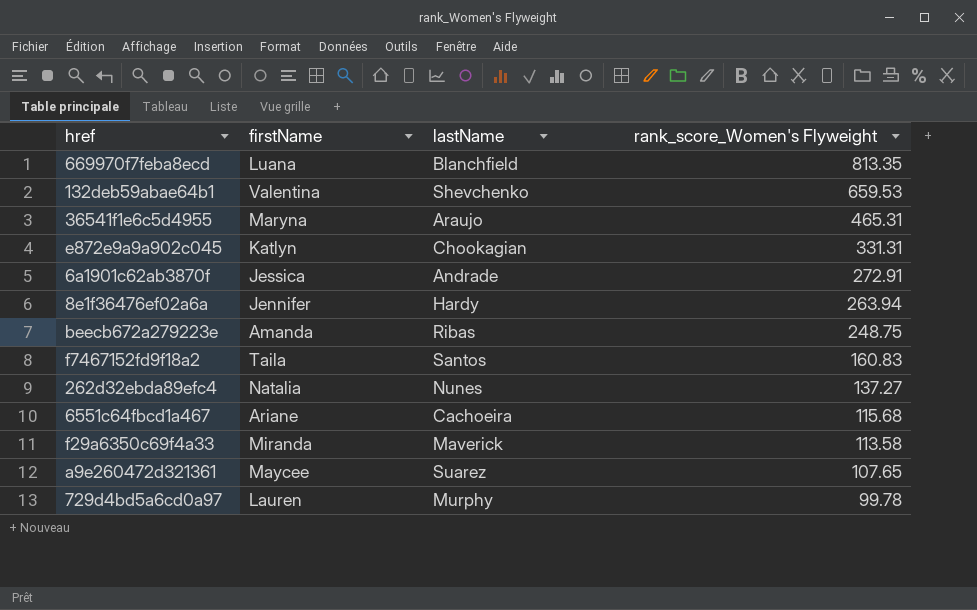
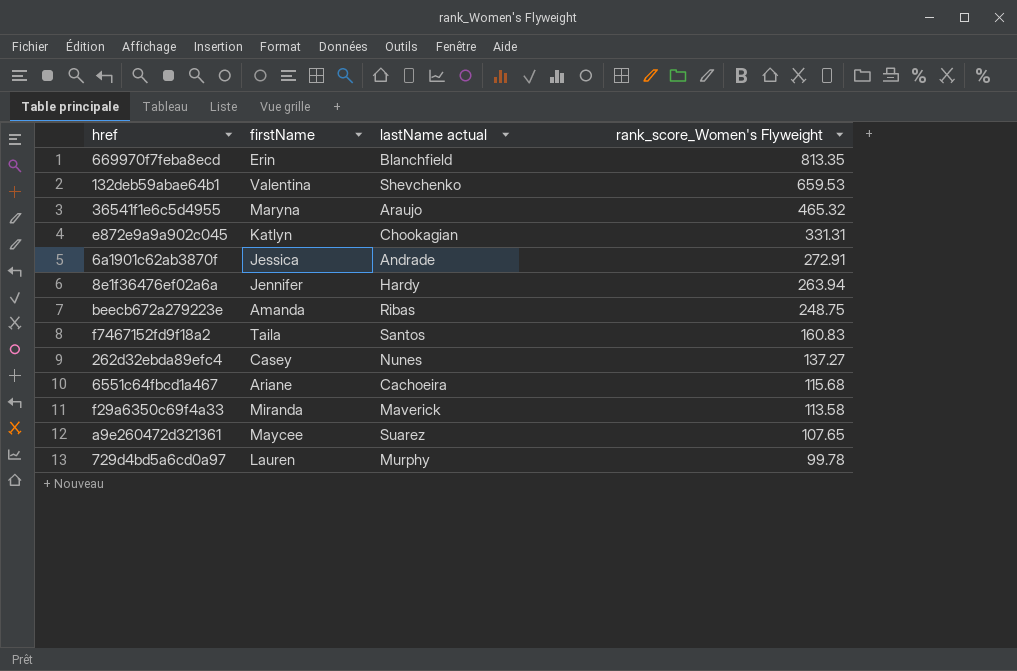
column name: lastName -> lastName actual
669970f7feba8ecd | firstName: Luana -> Erin
36541f1e6c5d4955 | rank_score_Women's Flyweight: 465.31 -> 465.32
262d32ebda89efc4 | firstName: Natalia -> Casey

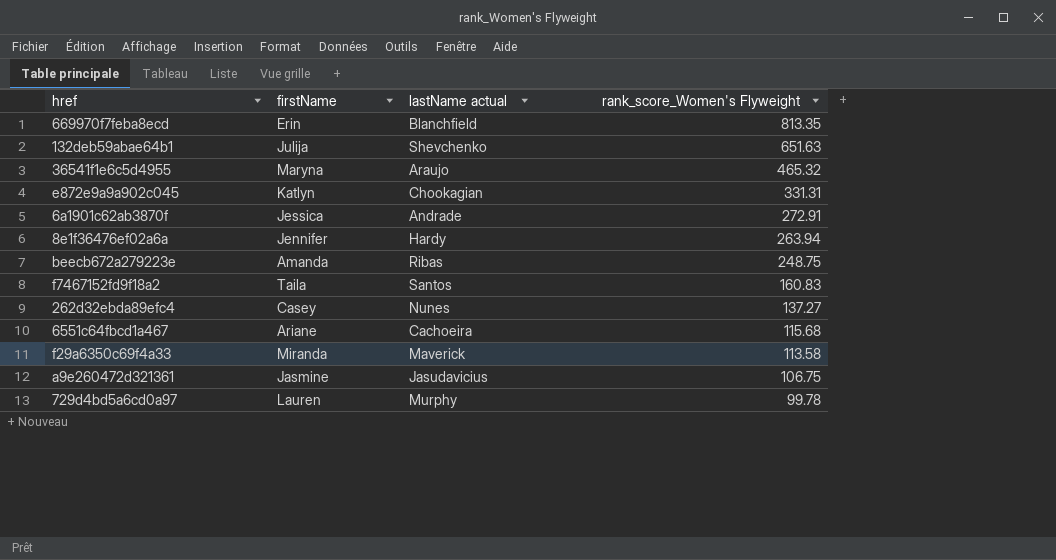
132deb59abae64b1 | firstName: Valentina -> Julija
132deb59abae64b1 | rank_score_Women's Flyweight: 659.53 -> 651.63
a9e260472d321361 | firstName: Maycee -> Jasmine
a9e260472d321361 | lastName actual: Suarez -> Jasudavicius
a9e260472d321361 | rank_score_Women's Flyweight: 107.65 -> 106.75

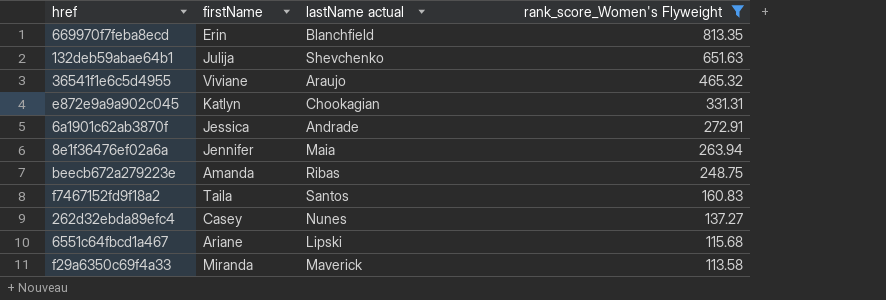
filter: none -> rank_score_Women's Flyweight >= 113.58
36541f1e6c5d4955 | firstName: Maryna -> Viviane
8e1f36476ef02a6a | lastName actual: Hardy -> Maia
6551c64fbcd1a467 | lastName actual: Cachoeira -> Lipski

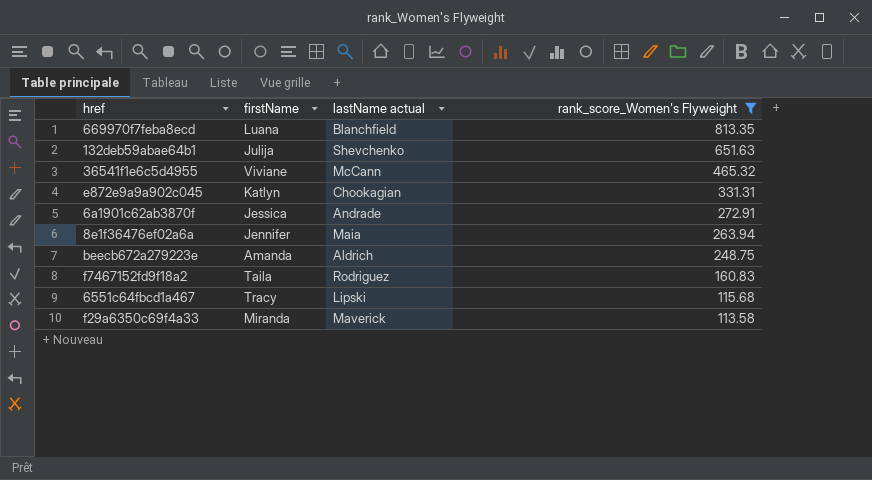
row 262d32ebda89efc4: Casey | Nunes | 137.27 -> none
669970f7feba8ecd | firstName: Erin -> Luana
36541f1e6c5d4955 | lastName actual: Araujo -> McCann
beecb672a279223e | lastName actual: Ribas -> Aldrich
f7467152fd9f18a2 | lastName actual: Santos -> Rodriguez
6551c64fbcd1a467 | firstName: Ariane -> Tracy

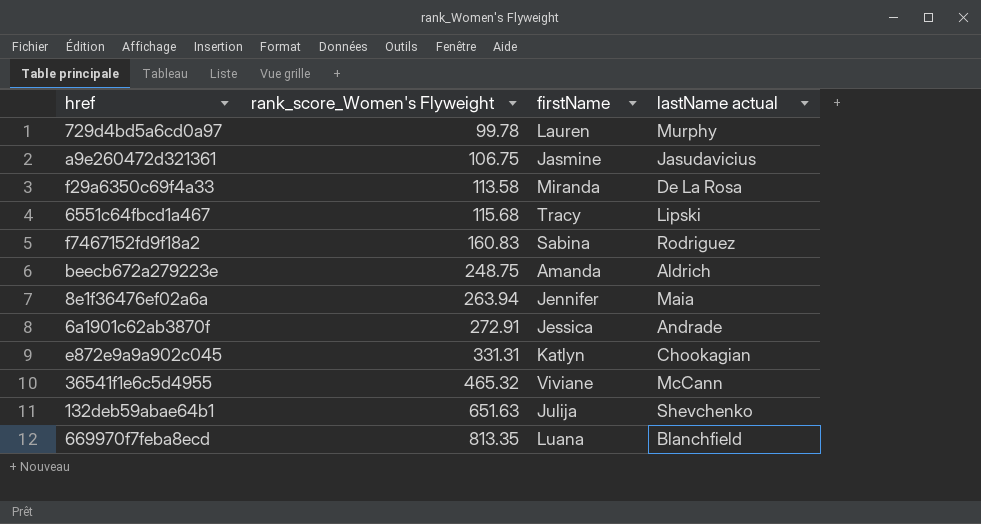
filter: rank_score_Women's Flyweight >= 113.58 -> none
row order: rank_score_Women's Flyweight descending -> rank_score_Women's Flyweight ascending
column rank_score_Women's Flyweight | position: 4 -> 2
f29a6350c69f4a33 | lastName actual: Maverick -> De La Rosa
f7467152fd9f18a2 | firstName: Taila -> Sabina

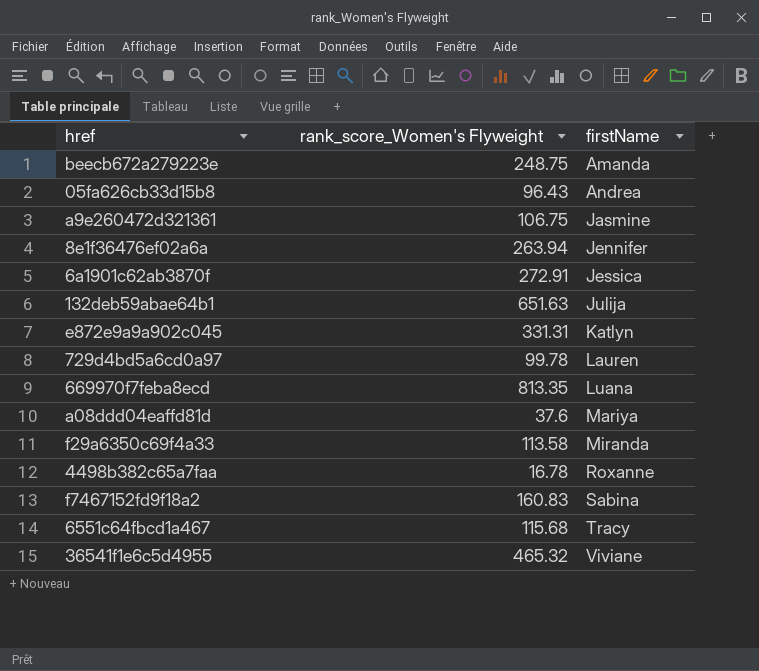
row order: rank_score_Women's Flyweight ascending -> firstName ascending
column lastName actual | position: 4 -> none
row 05fa626cb33d15b8: none -> 96.43 | Andrea
row a08ddd04eaffd81d: none -> 37.6 | Mariya
row 4498b382c65a7faa: none -> 16.78 | Roxanne

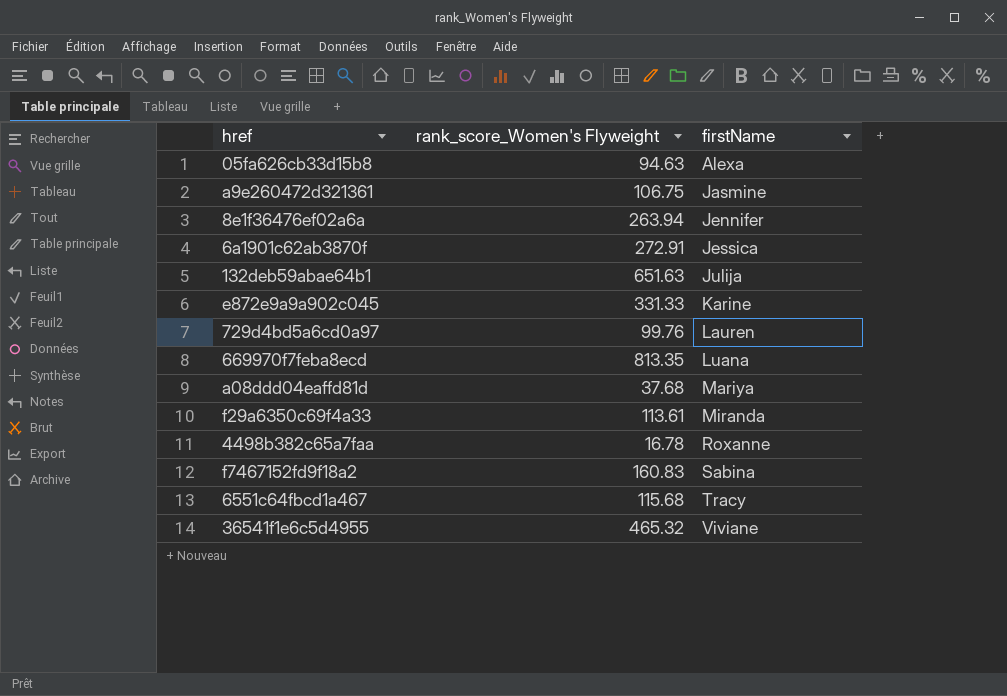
row beecb672a279223e: 248.75 | Amanda -> none
05fa626cb33d15b8 | rank_score_Women's Flyweight: 96.43 -> 94.63
05fa626cb33d15b8 | firstName: Andrea -> Alexa
e872e9a9a902c045 | rank_score_Women's Flyweight: 331.31 -> 331.33
e872e9a9a902c045 | firstName: Katlyn -> Karine
729d4bd5a6cd0a97 | rank_score_Women's Flyweight: 99.78 -> 99.76
a08ddd04eaffd81d | rank_score_Women's Flyweight: 37.6 -> 37.68
f29a6350c69f4a33 | rank_score_Women's Flyweight: 113.58 -> 113.61

